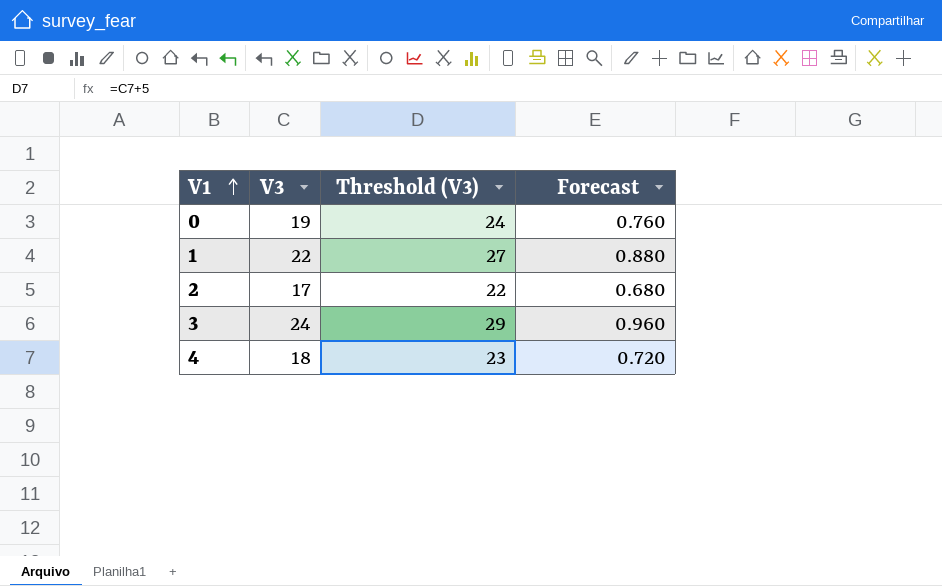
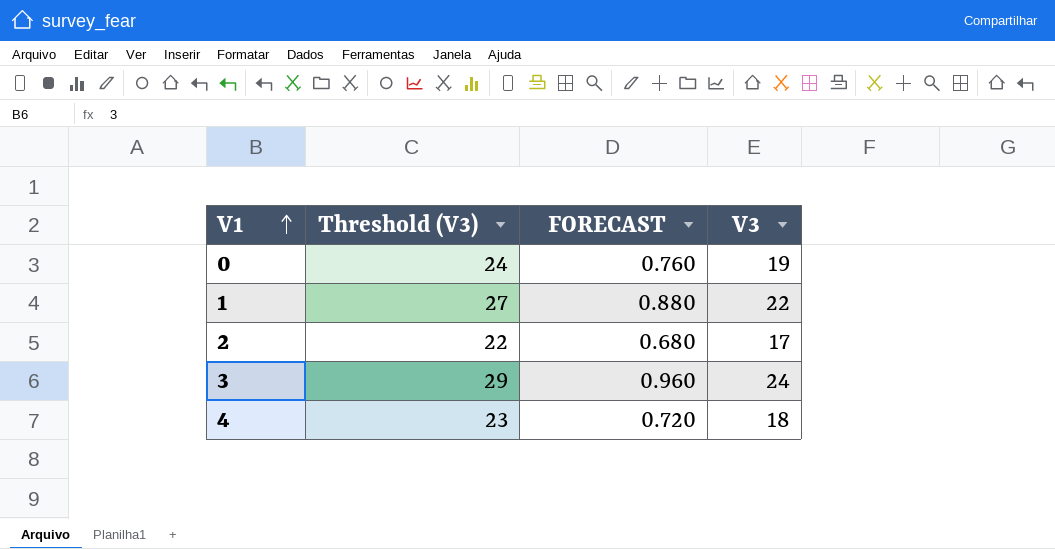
column name: Forecast -> FORECAST
column V3 | position: 2 -> 4

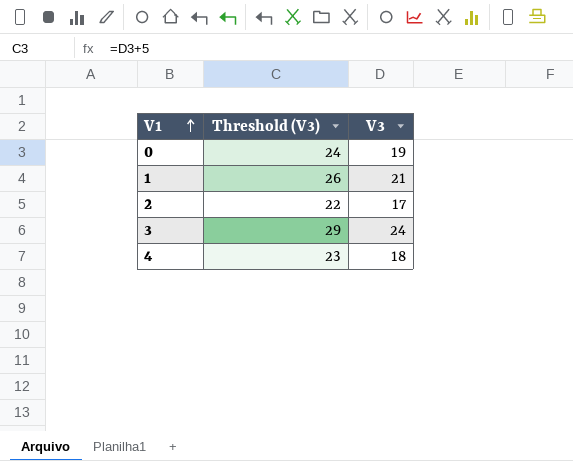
column FORECAST | formula: [V3] * 0.04 -> none
1 | Threshold (V3): 27 -> 26
1 | V3: 22 -> 21

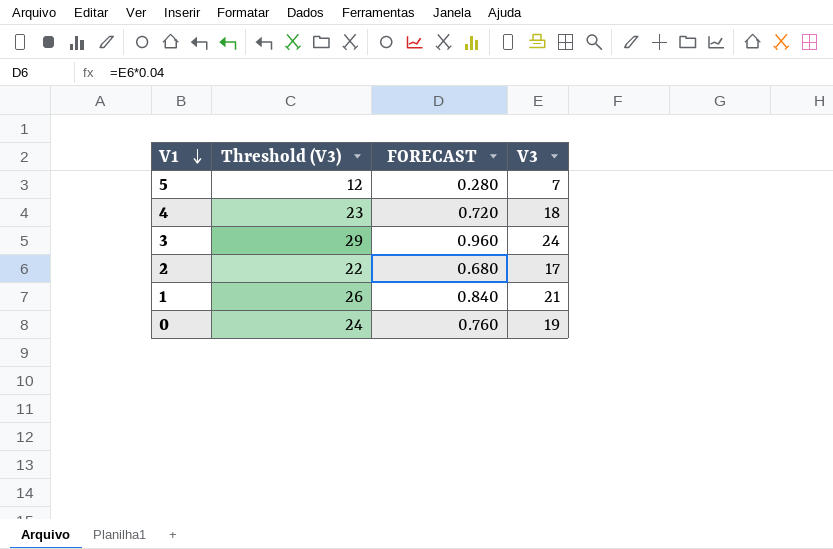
row order: V1 ascending -> V1 descending
column FORECAST | formula: none -> [V3] * 0.04
row 5: none -> 12 | 0.280 | 7

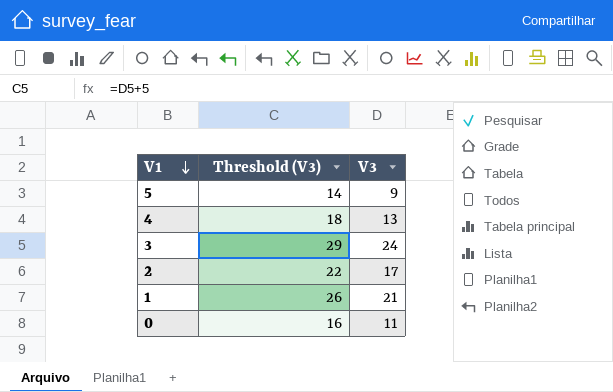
column FORECAST | formula: [V3] * 0.04 -> none
5 | Threshold (V3): 12 -> 14
5 | V3: 7 -> 9
4 | Threshold (V3): 23 -> 18
4 | V3: 18 -> 13
0 | Threshold (V3): 24 -> 16
0 | V3: 19 -> 11

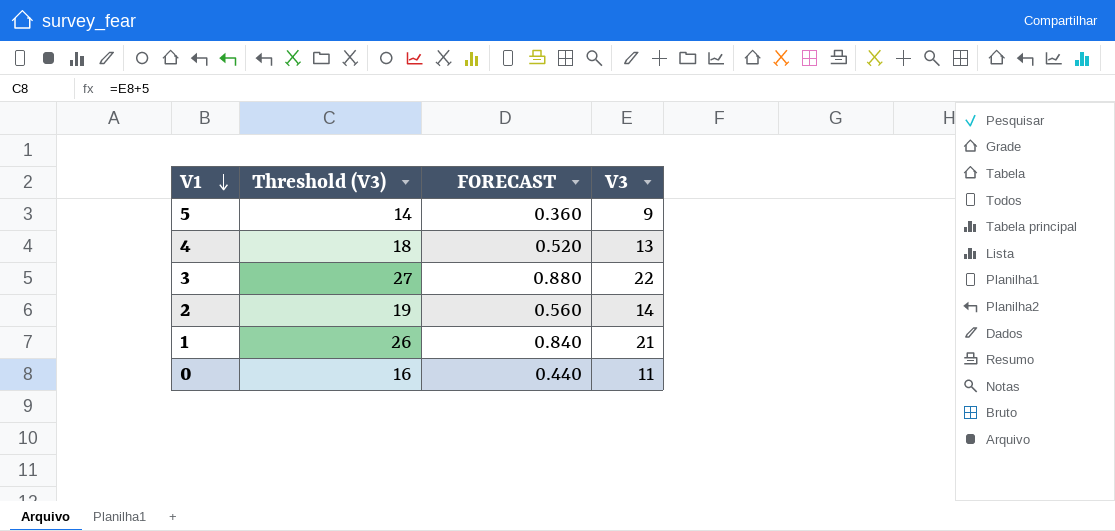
column FORECAST | formula: none -> [V3] * 0.04
3 | Threshold (V3): 29 -> 27
3 | V3: 24 -> 22
2 | Threshold (V3): 22 -> 19
2 | V3: 17 -> 14

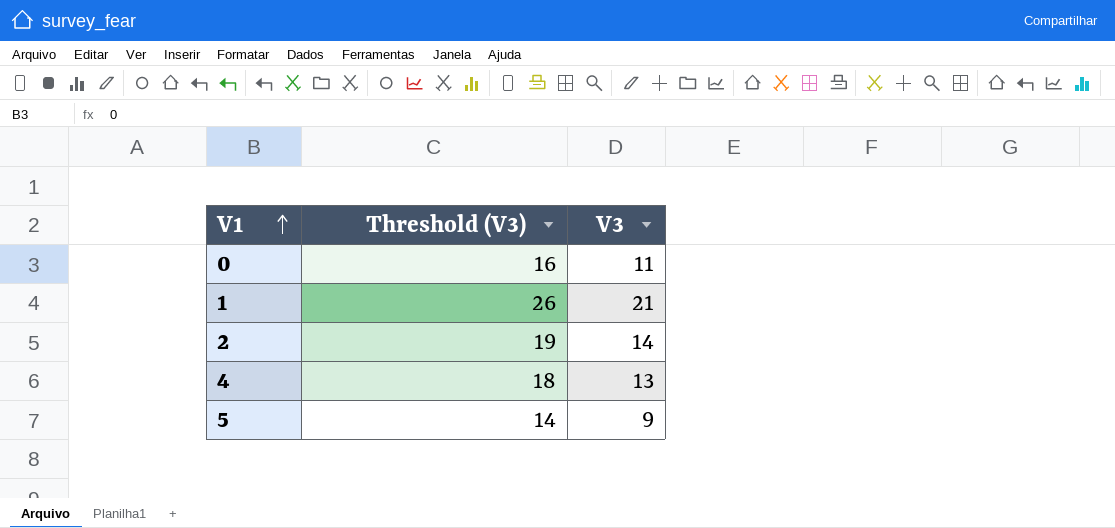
row order: V1 descending -> V1 ascending
column FORECAST | formula: [V3] * 0.04 -> none
row 3: 27 | 0.880 | 22 -> none

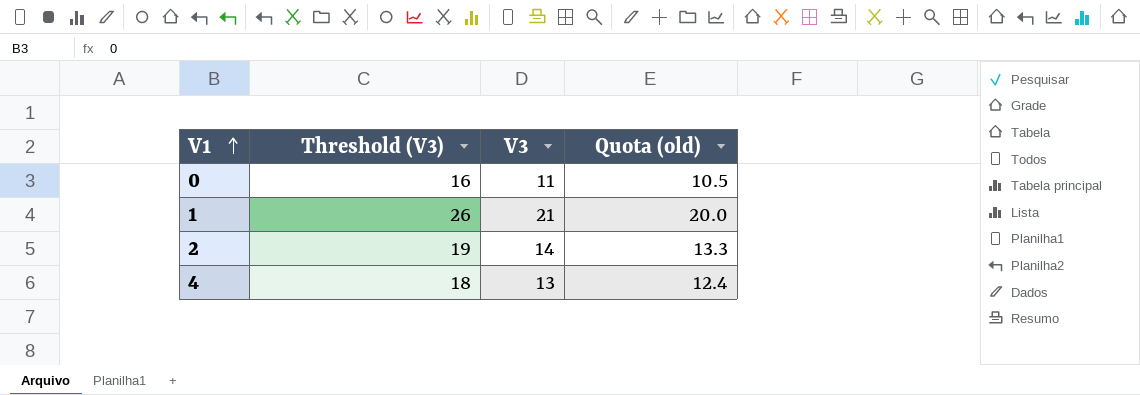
column Quota (old) | formula: none -> [V3] * 0.95
row 5: 14 | 9 -> none

